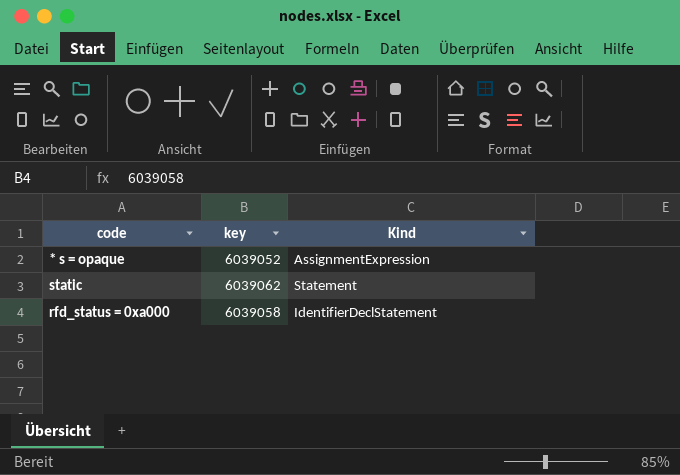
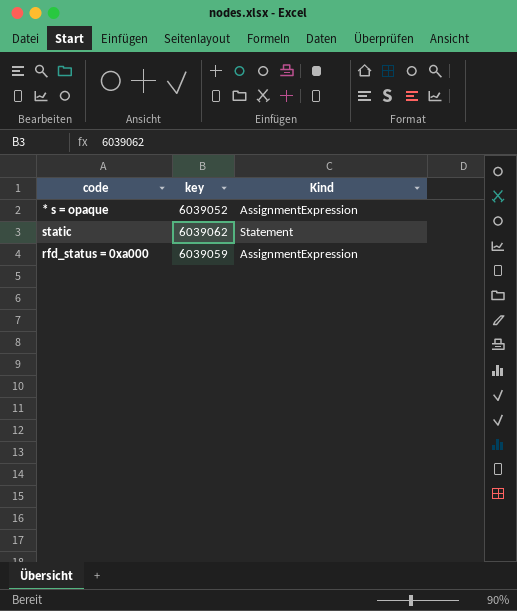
rfd_status = 0xa000 | key: 6039058 -> 6039059
rfd_status = 0xa000 | Kind: IdentifierDeclStatement -> AssignmentExpression

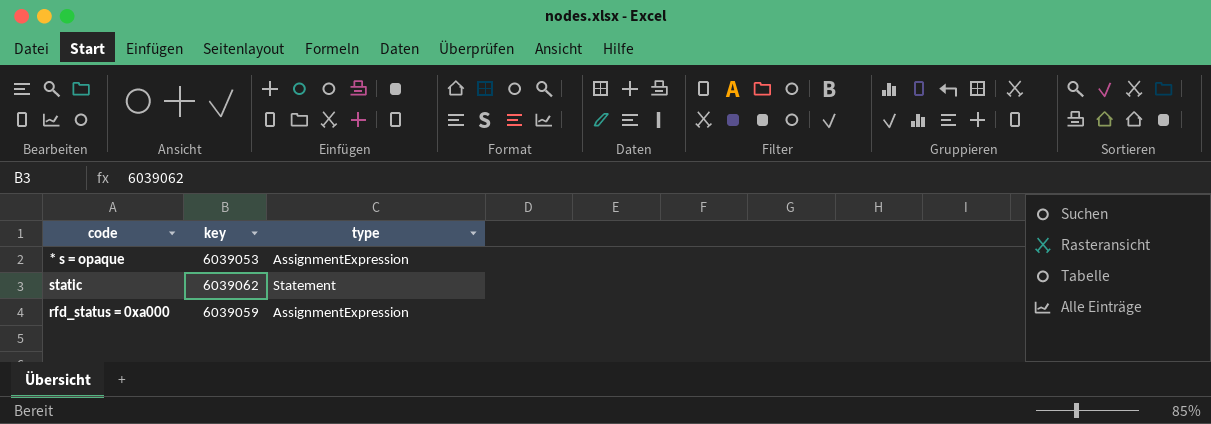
column name: Kind -> type
* s = opaque | key: 6039052 -> 6039053

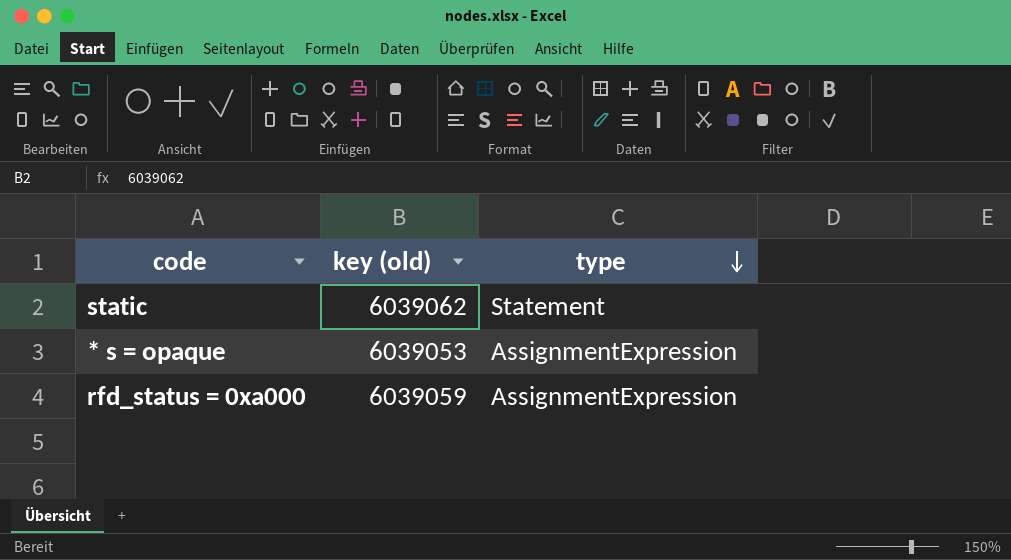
row order: none -> type descending
column name: key -> key (old)

